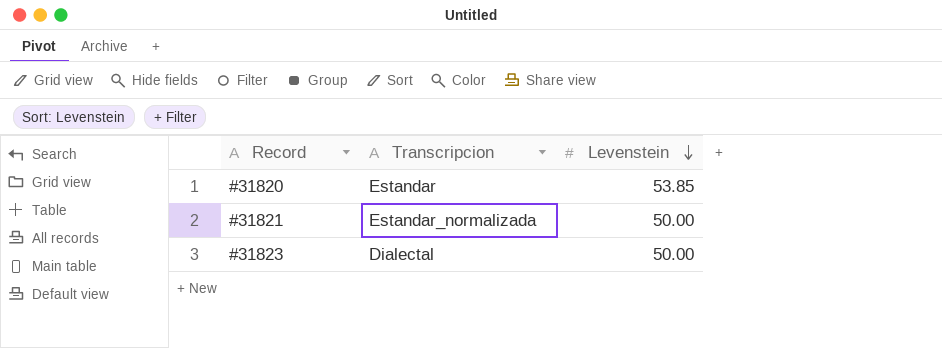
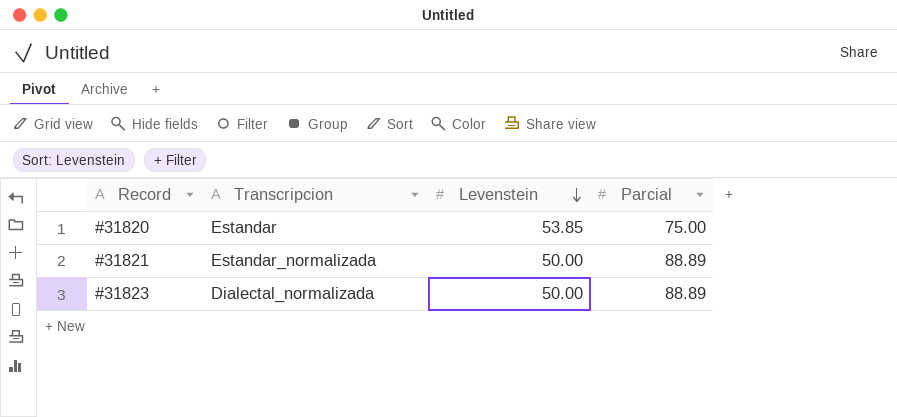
column Parcial | position: none -> 4
#31823 | Transcripcion: Dialectal -> Dialectal_normalizada

